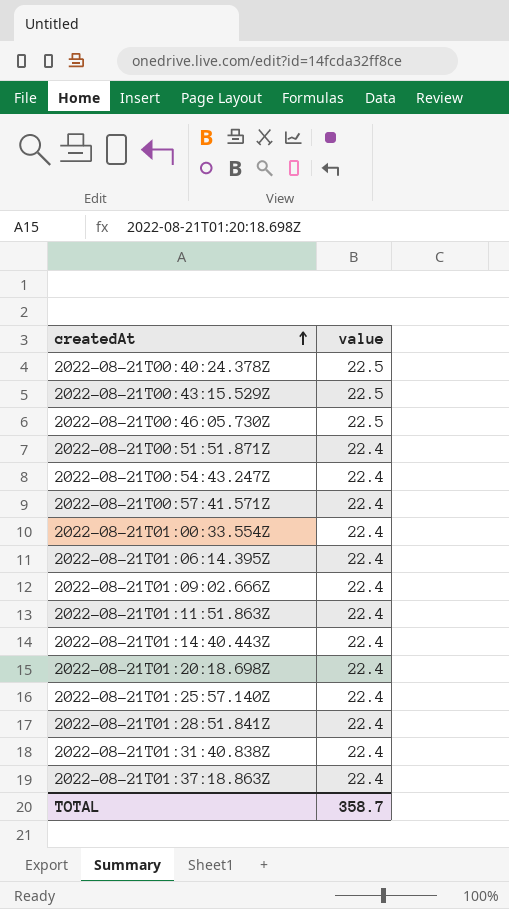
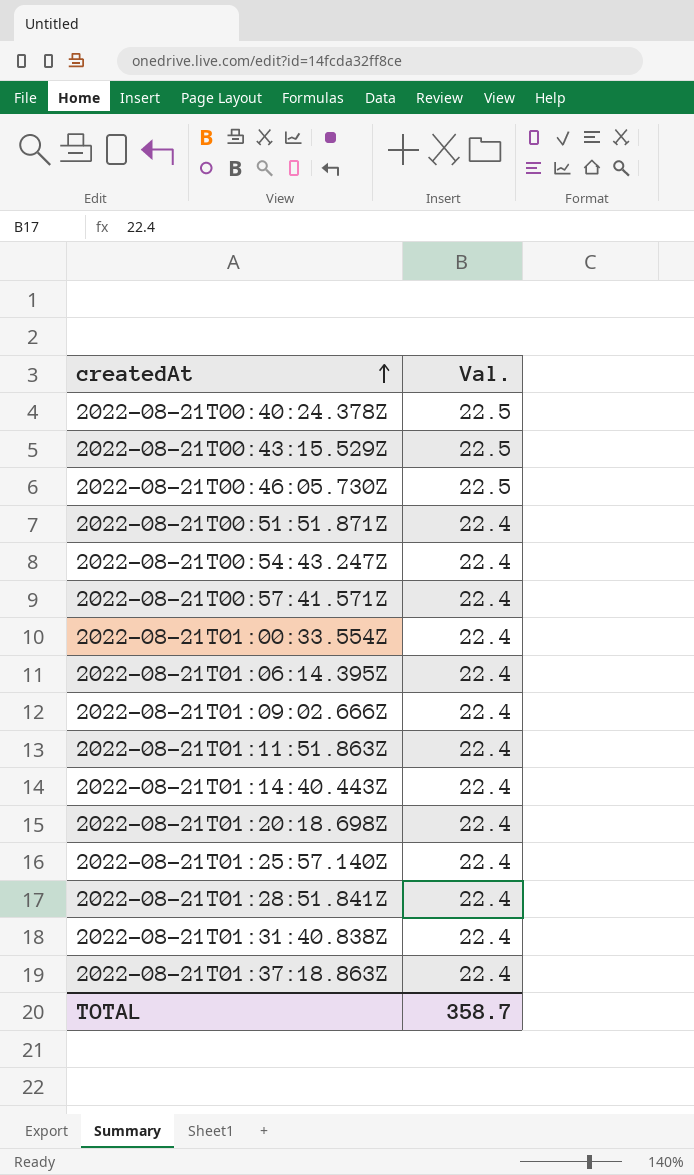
column name: value -> Val.

